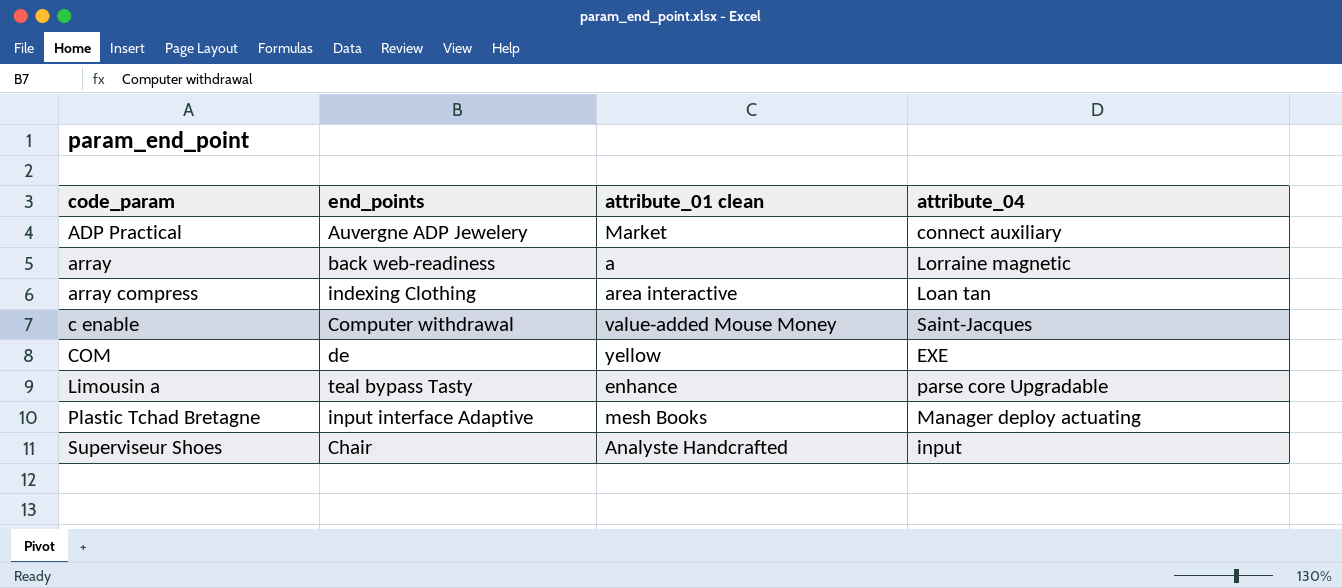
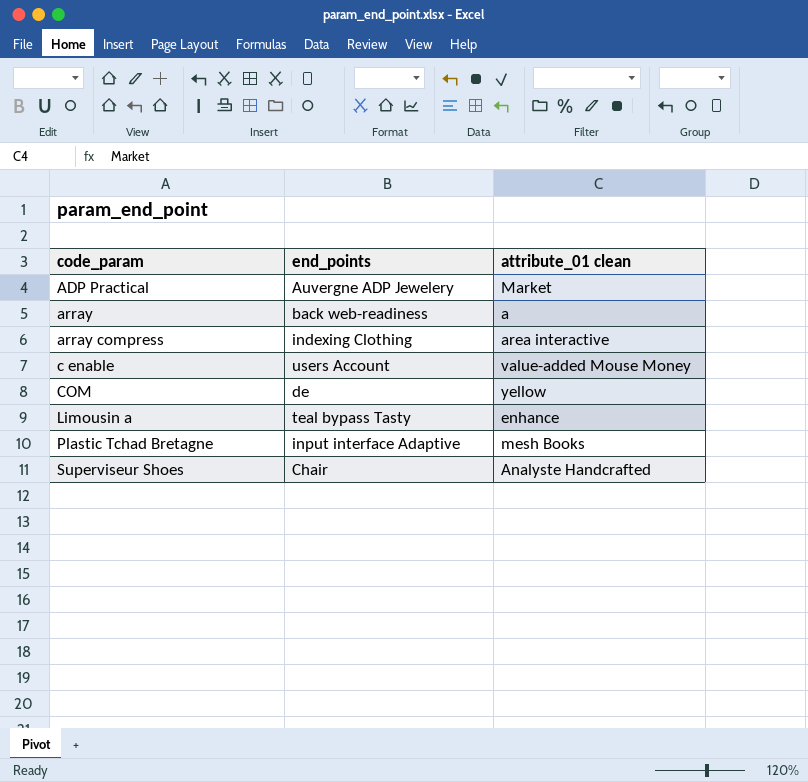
column attribute_04 | position: 4 -> none
c enable | end_points: Computer withdrawal -> users Account

